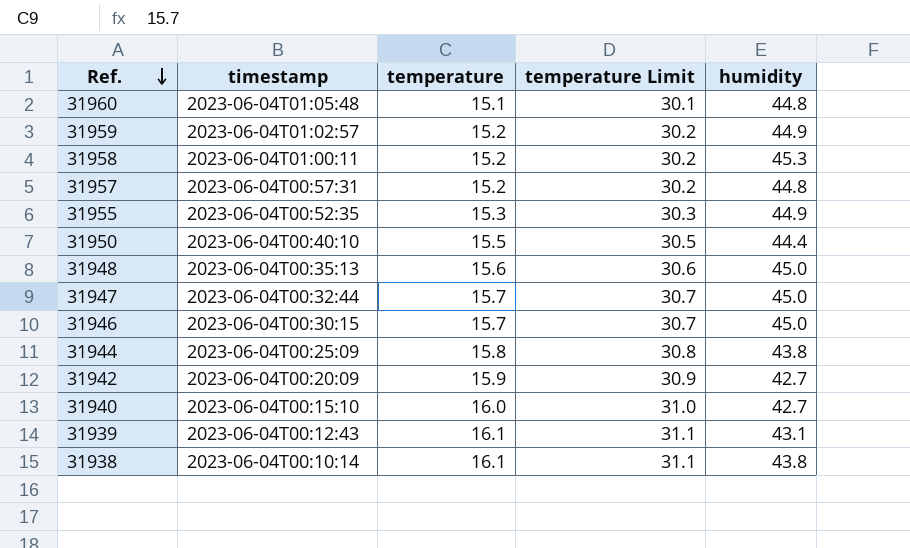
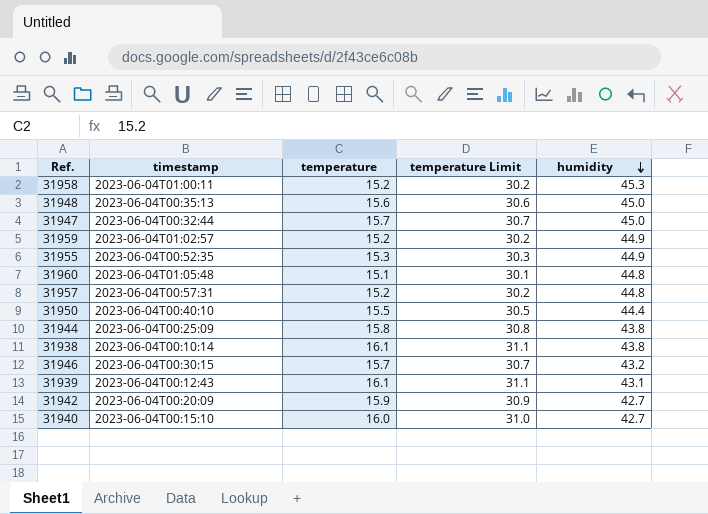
row order: Ref. descending -> humidity descending
31946 | humidity: 45.0 -> 43.2

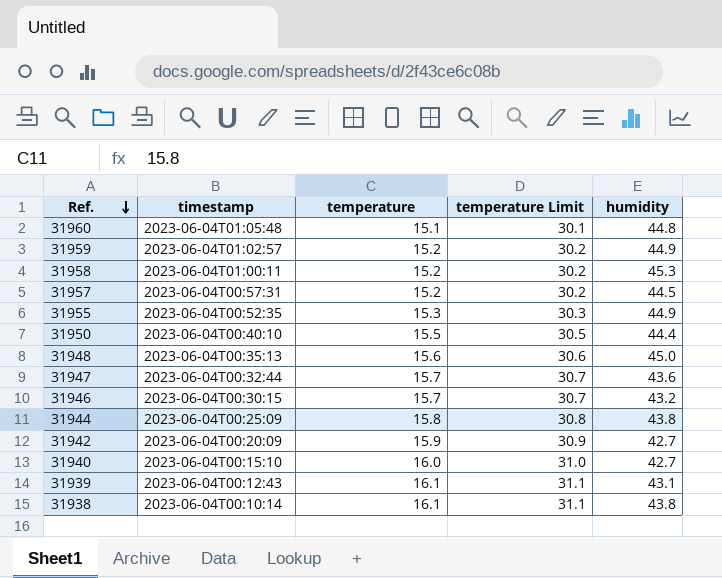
row order: humidity descending -> Ref. descending
31957 | humidity: 44.8 -> 44.5
31947 | humidity: 45.0 -> 43.6

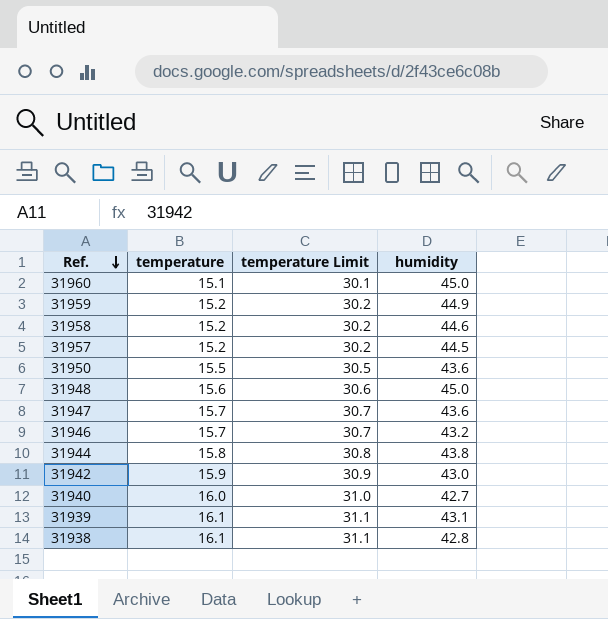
column timestamp | position: 2 -> none
row 31955: 2023-06-04T00:52:35 | 15.3 | 30.3 | 44.9 -> none
31960 | humidity: 44.8 -> 45.0
31958 | humidity: 45.3 -> 44.6
31950 | humidity: 44.4 -> 43.6
31942 | humidity: 42.7 -> 43.0
31938 | humidity: 43.8 -> 42.8

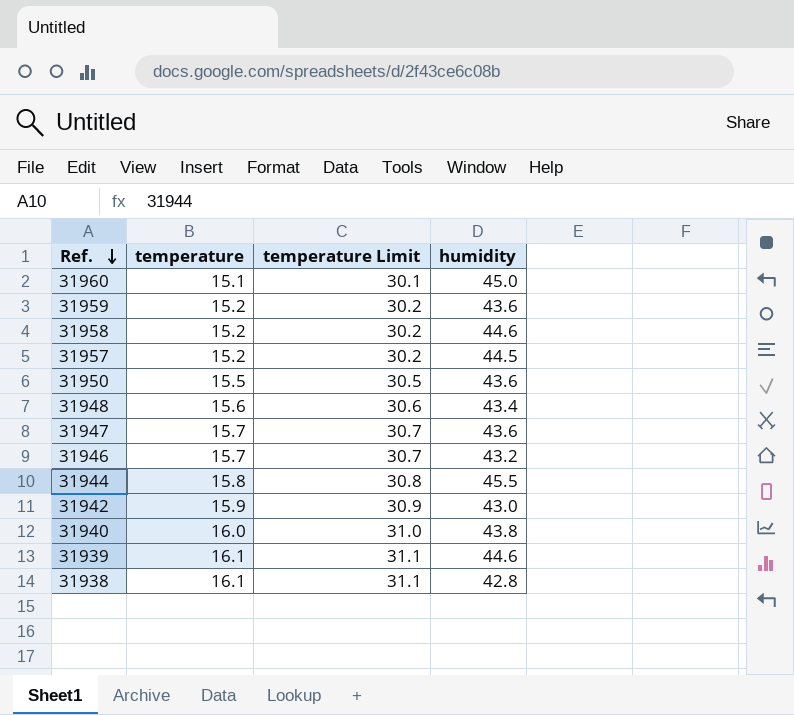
31959 | humidity: 44.9 -> 43.6
31948 | humidity: 45.0 -> 43.4
31944 | humidity: 43.8 -> 45.5
31940 | humidity: 42.7 -> 43.8
31939 | humidity: 43.1 -> 44.6

